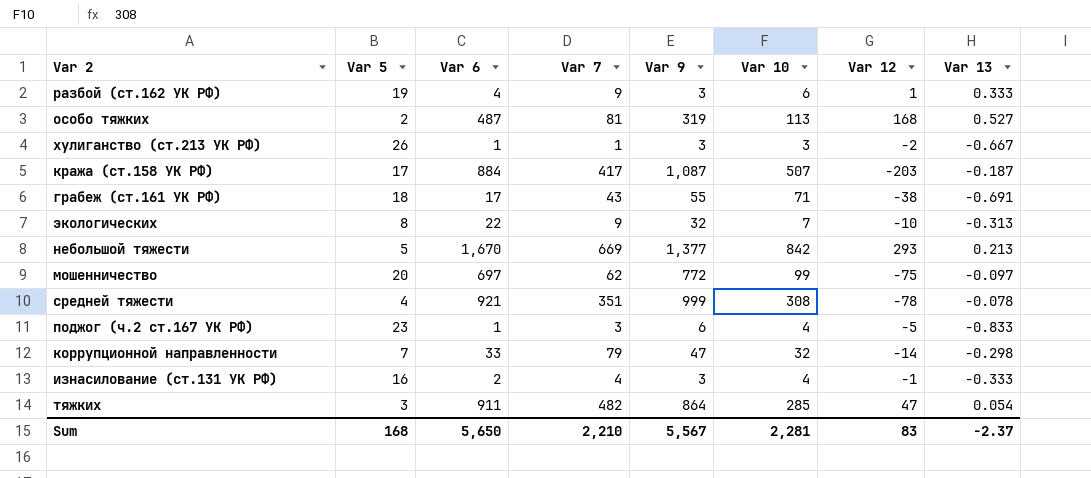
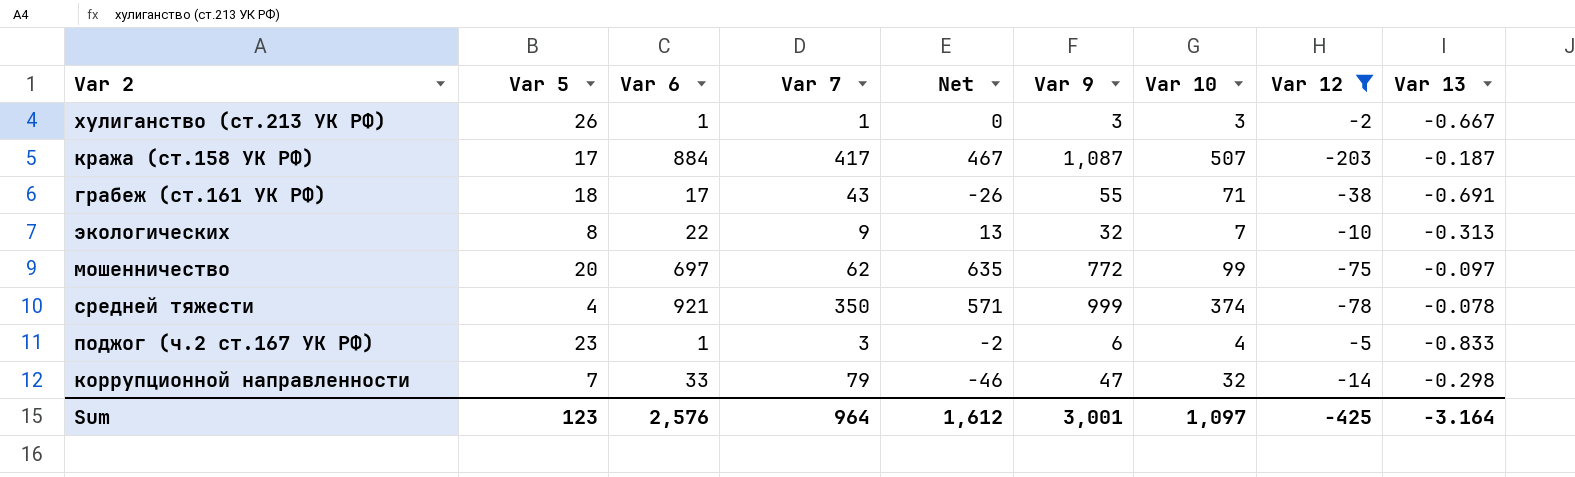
filter: none -> Var 12 <= -2
column Net | formula: none -> [Var 6] - [Var 7]
средней тяжести | Var 7: 351 -> 350
средней тяжести | Var 10: 308 -> 374
Sum | Var 5: 168 -> 123
Sum | Var 6: 5,650 -> 2,576
Sum | Var 7: 2,210 -> 964
Sum | Var 9: 5,567 -> 3,001
Sum | Var 10: 2,281 -> 1,097
Sum | Var 12: 83 -> -425
Sum | Var 13: -2.37 -> -3.164

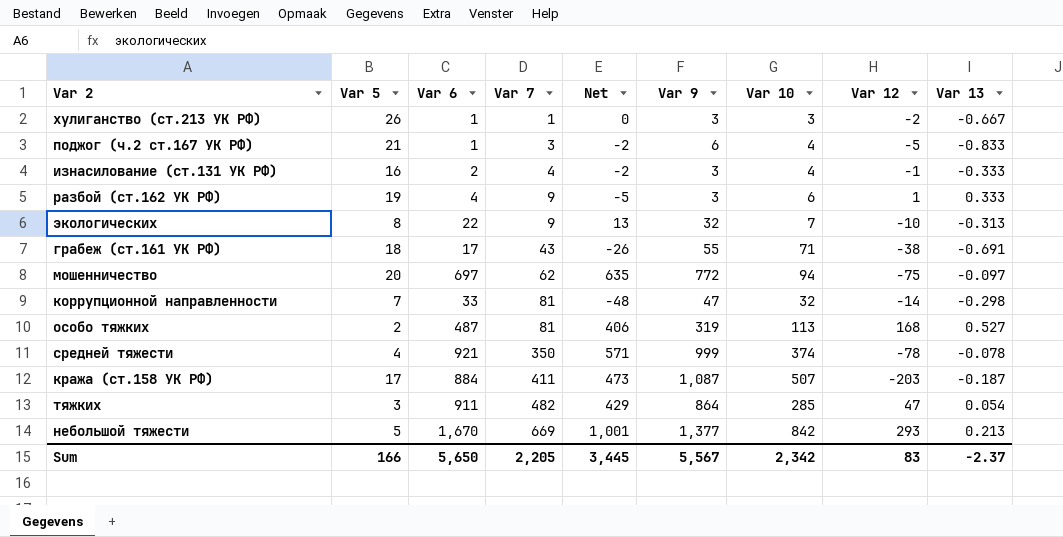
filter: Var 12 <= -2 -> none
row order: none -> Var 7 ascending
поджог (ч.2 ст.167 УК РФ) | Var 5: 23 -> 21
мошенничество | Var 10: 99 -> 94
коррупционной направленности | Var 7: 79 -> 81
коррупционной направленности | Net: -46 -> -48
кража (ст.158 УК РФ) | Var 7: 417 -> 411
кража (ст.158 УК РФ) | Net: 467 -> 473
Sum | Var 5: 123 -> 166
Sum | Var 6: 2,576 -> 5,650
Sum | Var 7: 964 -> 2,205
Sum | Net: 1,612 -> 3,445
Sum | Var 9: 3,001 -> 5,567
Sum | Var 10: 1,097 -> 2,342
Sum | Var 12: -425 -> 83
Sum | Var 13: -3.164 -> -2.37

